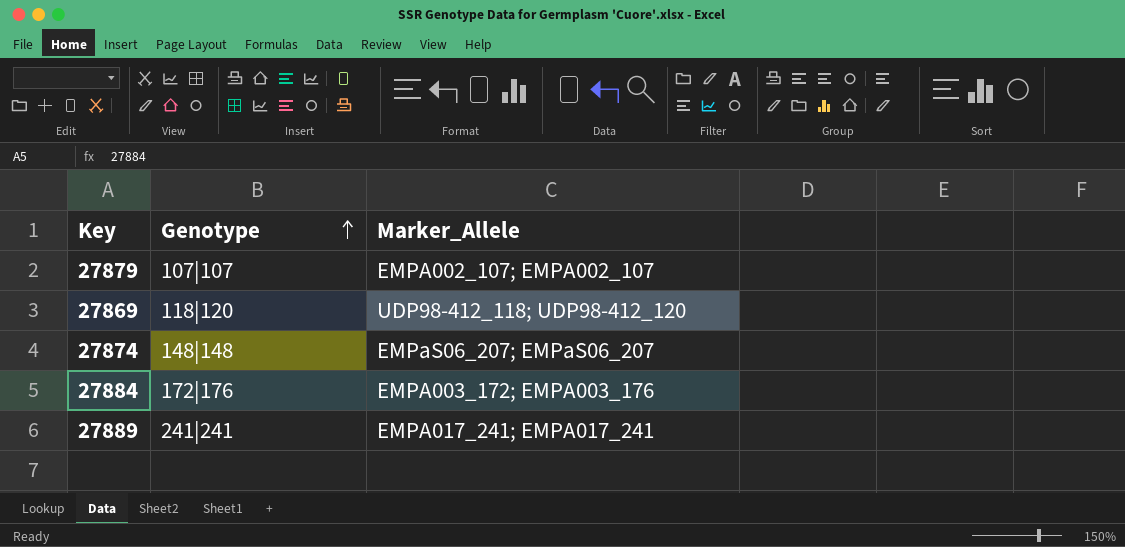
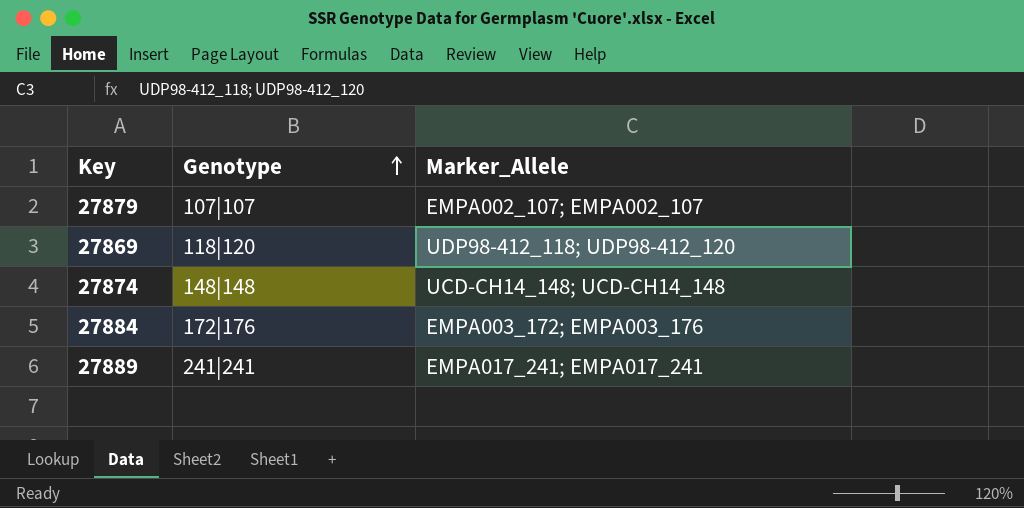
27874 | Marker_Allele: EMPaS06_207; EMPaS06_207 -> UCD-CH14_148; UCD-CH14_148

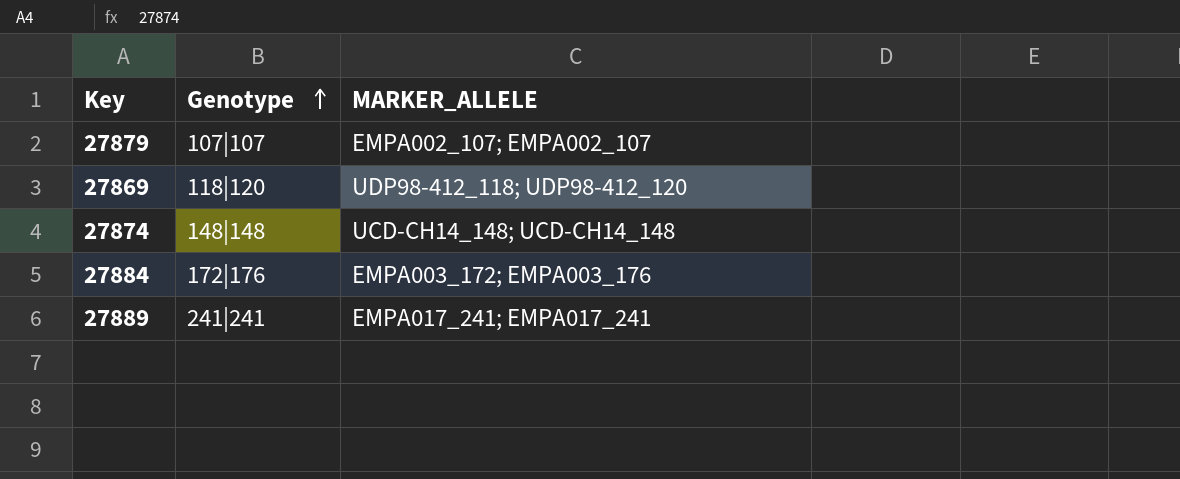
column name: Marker_Allele -> MARKER_ALLELE

